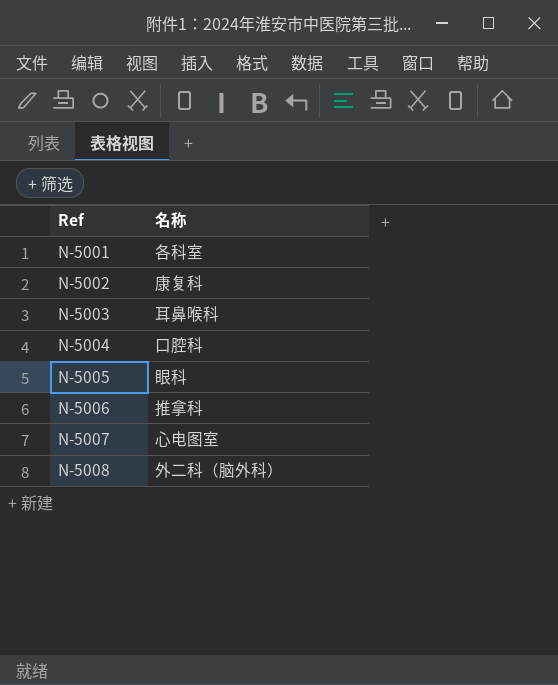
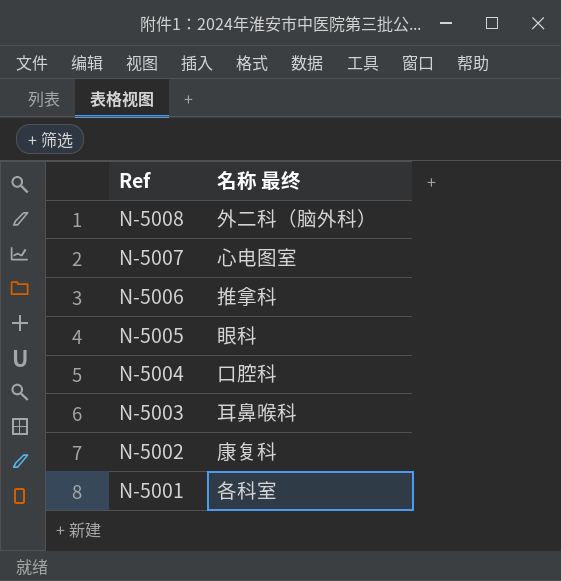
row order: Ref ascending -> Ref descending
column name: 名称 -> 名称 最终

